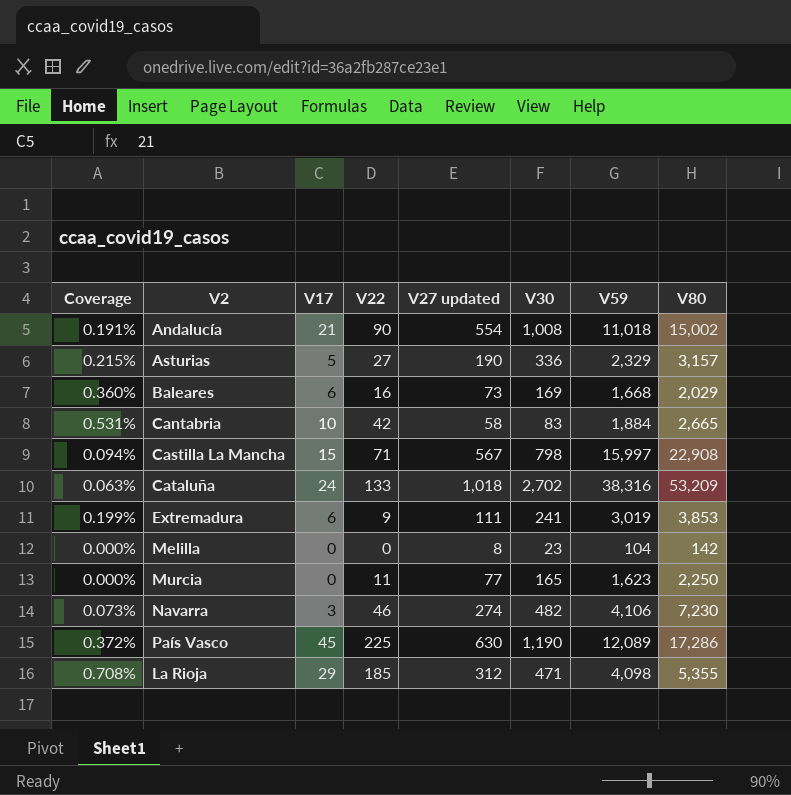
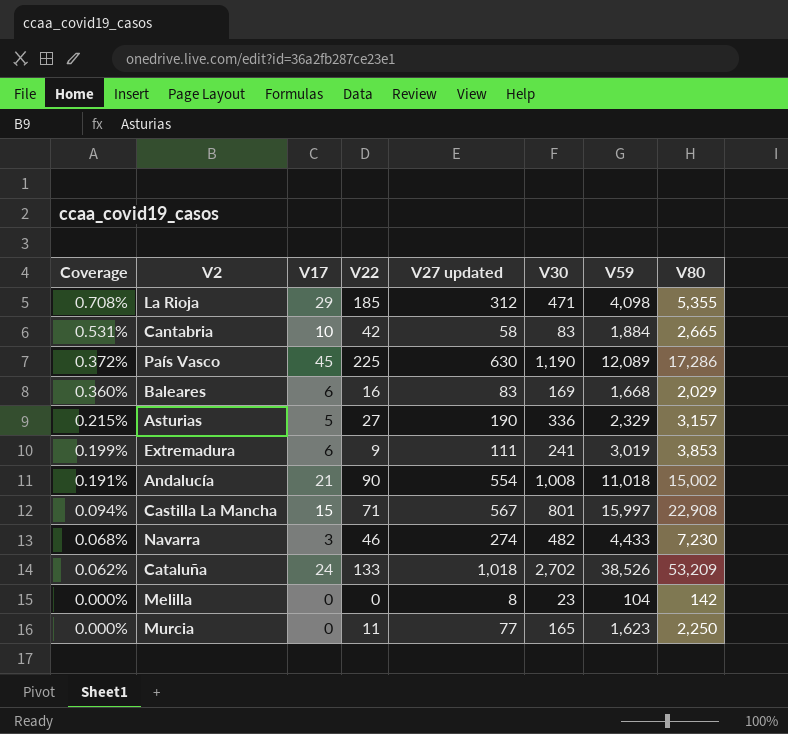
row order: none -> Coverage descending
Baleares | V27 updated: 73 -> 83
Castilla La Mancha | V30: 798 -> 801
Navarra | Coverage: 0.073% -> 0.068%
Navarra | V59: 4,106 -> 4,433
Cataluña | Coverage: 0.063% -> 0.062%
Cataluña | V59: 38,316 -> 38,526

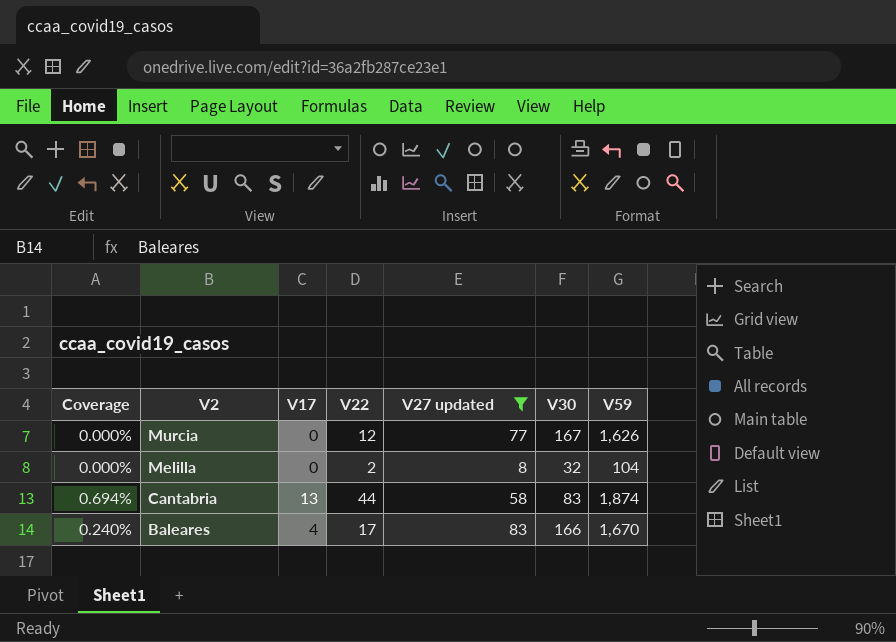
filter: none -> V27 updated <= 83
row order: Coverage descending -> V2 descending
column V80 | position: 8 -> none
Murcia | V22: 11 -> 12
Murcia | V30: 165 -> 167
Murcia | V59: 1,623 -> 1,626
Melilla | V22: 0 -> 2
Melilla | V30: 23 -> 32
Cantabria | Coverage: 0.531% -> 0.694%
Cantabria | V17: 10 -> 13
Cantabria | V22: 42 -> 44
Cantabria | V59: 1,884 -> 1,874
Baleares | Coverage: 0.360% -> 0.240%
Baleares | V17: 6 -> 4
Baleares | V22: 16 -> 17
Baleares | V30: 169 -> 166
Baleares | V59: 1,668 -> 1,670

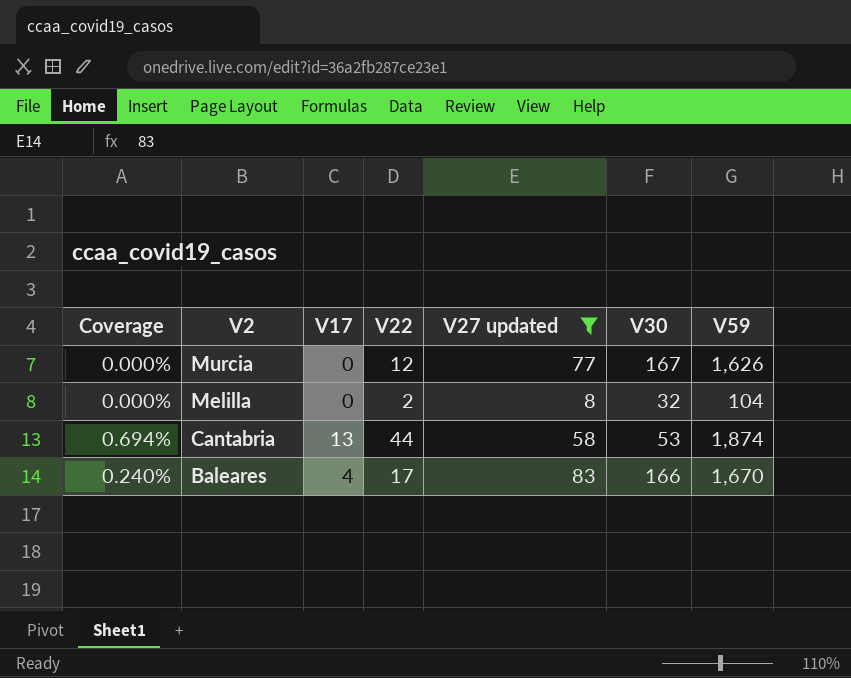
Cantabria | V30: 83 -> 53

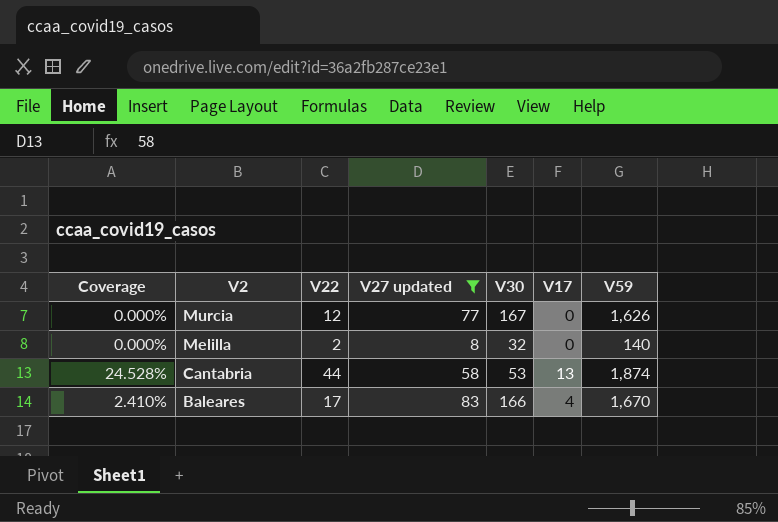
column Coverage | formula: [V17] / [V59] -> [V17] / [V30]
column V17 | position: 3 -> 6
Melilla | V59: 104 -> 140

